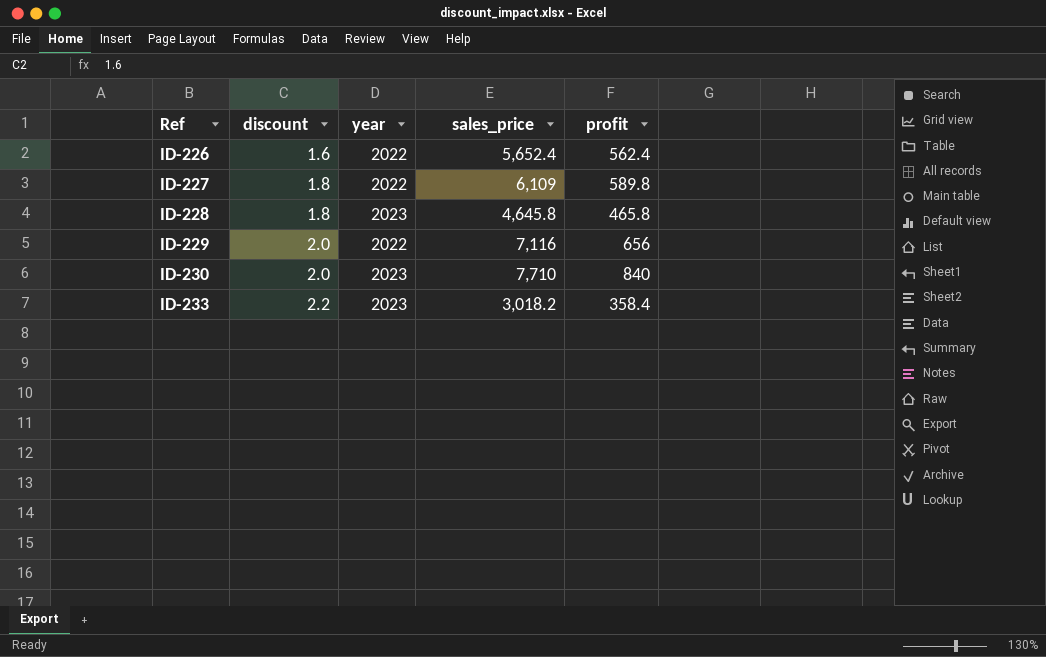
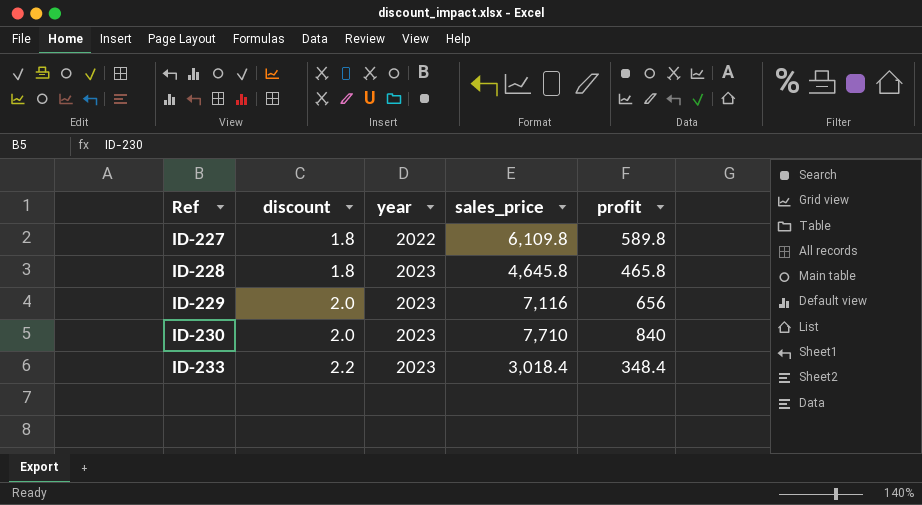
row ID-226: 1.6 | 2022 | 5,652.4 | 562.4 -> none
ID-227 | sales_price: 6,109 -> 6,109.8
ID-229 | year: 2022 -> 2023
ID-233 | sales_price: 3,018.2 -> 3,018.4
ID-233 | profit: 358.4 -> 348.4

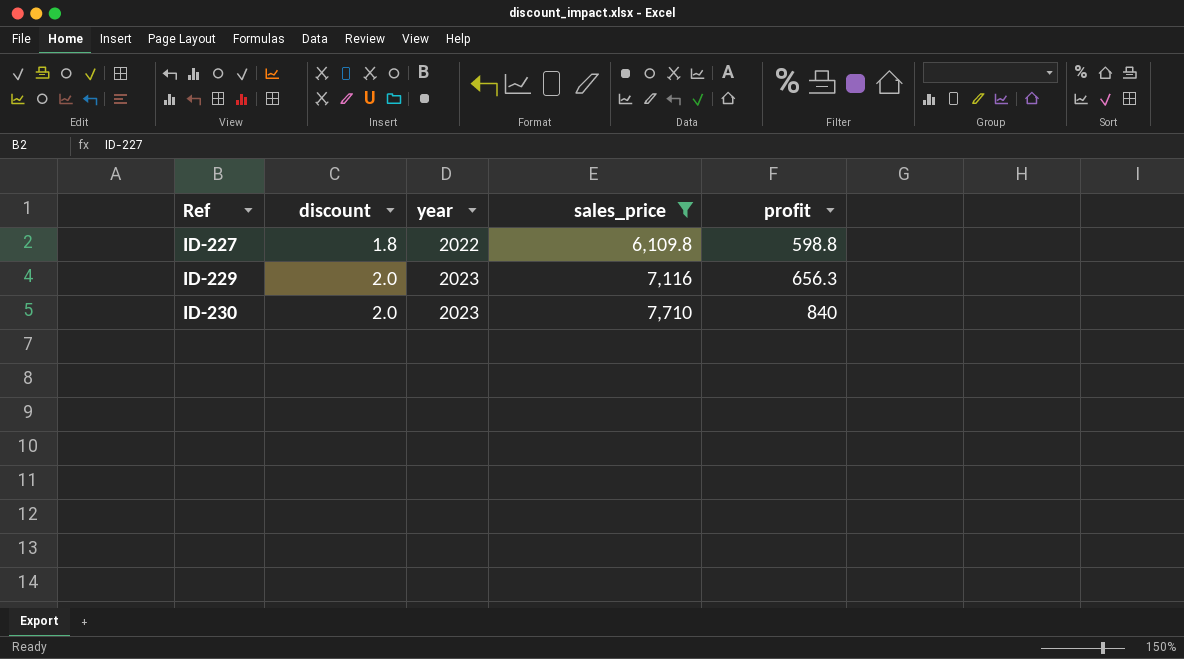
filter: none -> sales_price >= 6,109.8
ID-227 | profit: 589.8 -> 598.8
ID-229 | profit: 656 -> 656.3

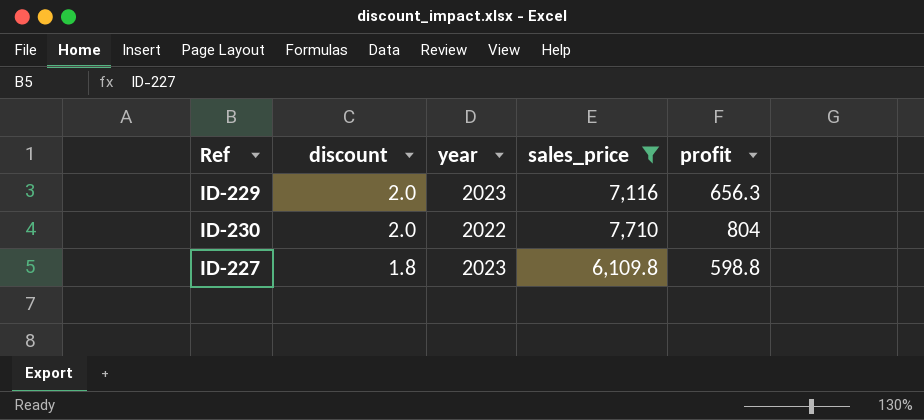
row order: Ref ascending -> discount descending
ID-230 | year: 2023 -> 2022
ID-230 | profit: 840 -> 804
ID-227 | year: 2022 -> 2023

